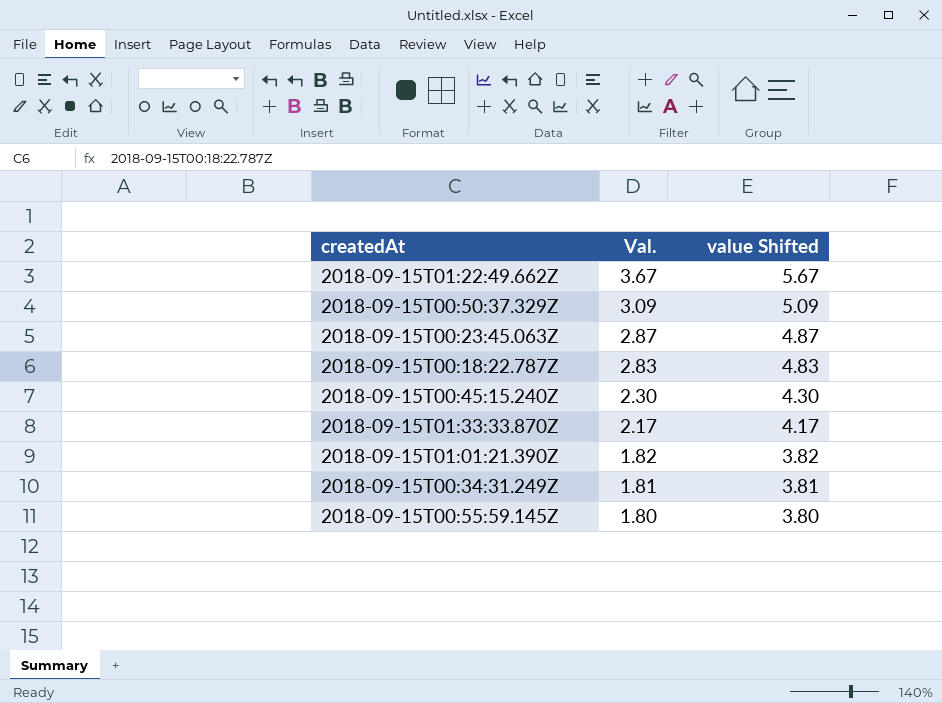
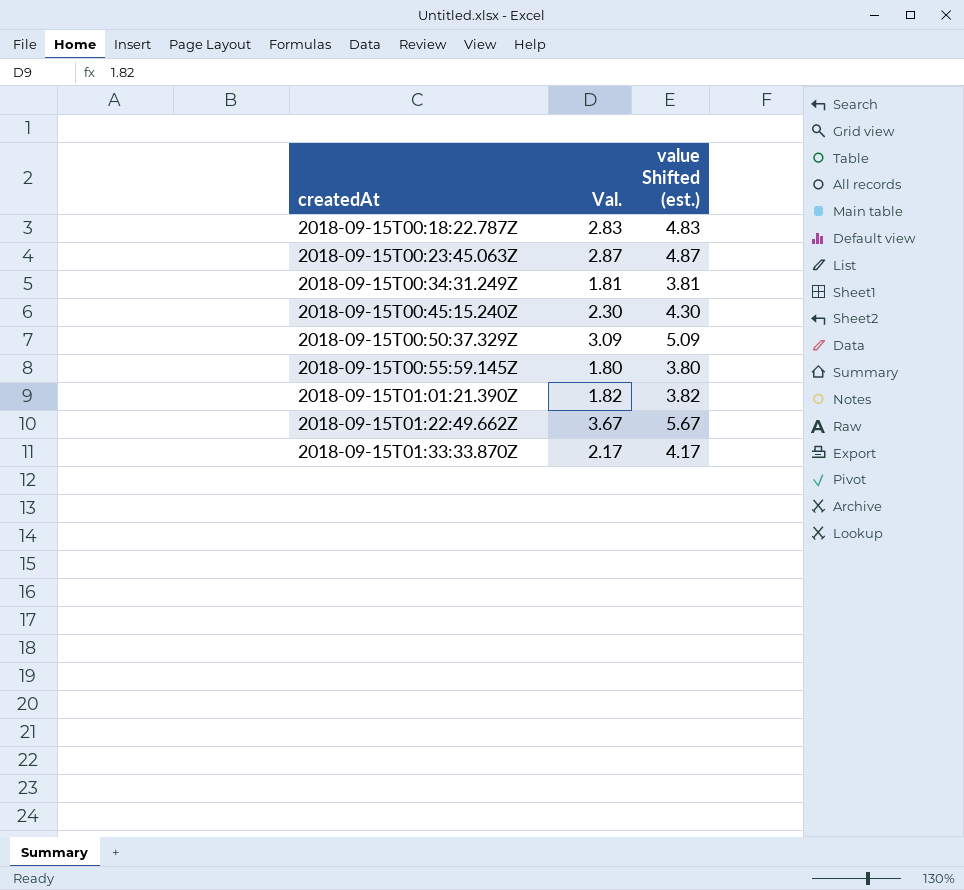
row order: Val. descending -> createdAt ascending
column name: value Shifted -> value Shifted (est.)

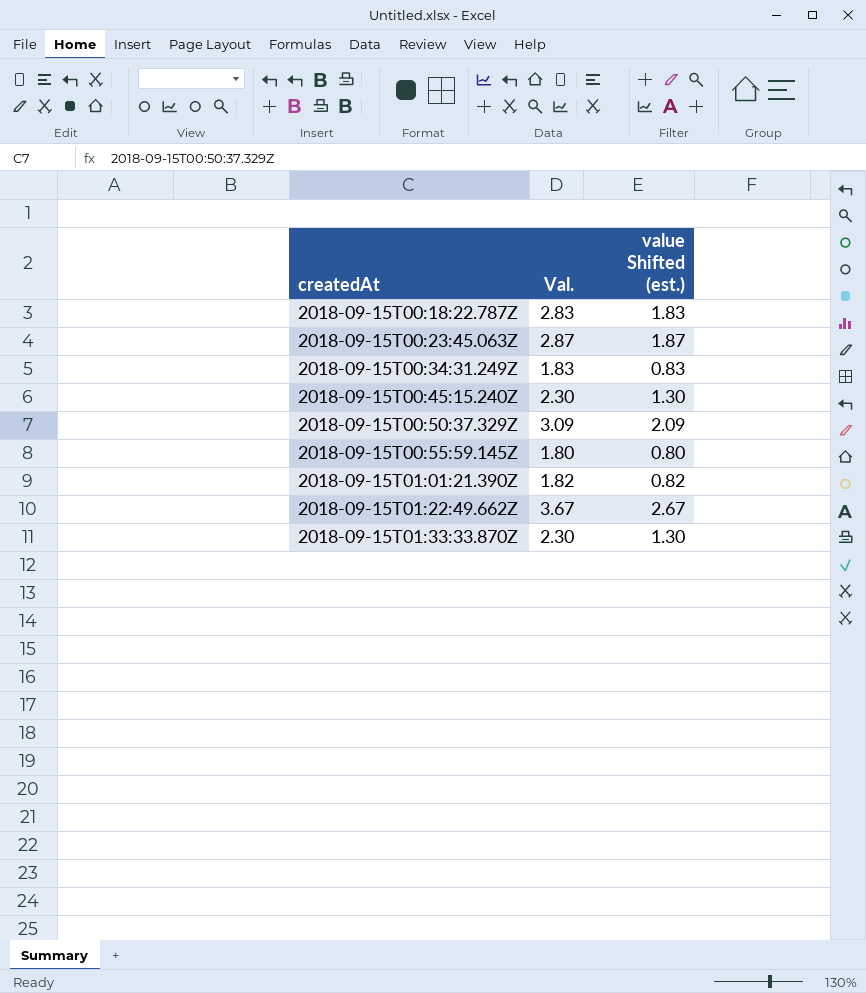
column value Shifted (est.) | formula: [Val.] + 2 -> [Val.] - 1
2018-09-15T00:34:31.249Z | Val.: 1.81 -> 1.83
2018-09-15T01:33:33.870Z | Val.: 2.17 -> 2.30

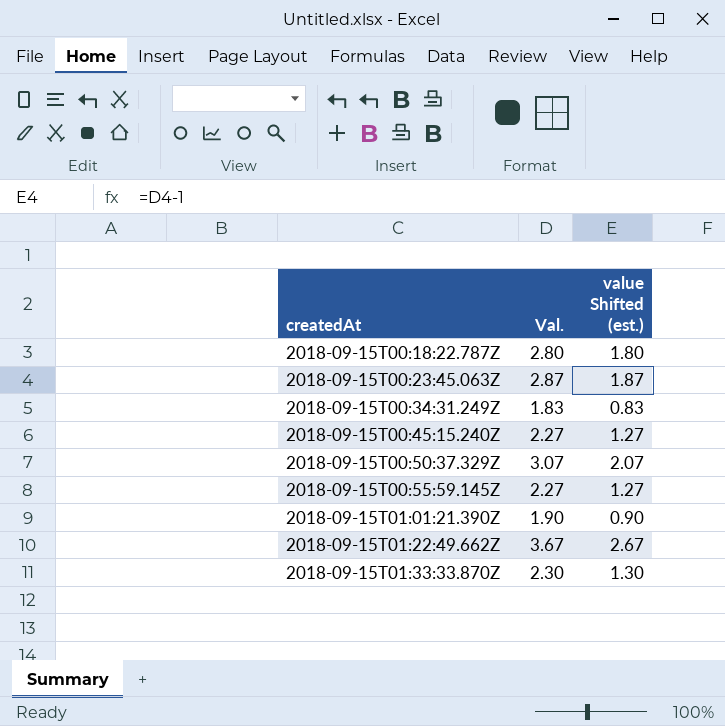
2018-09-15T00:18:22.787Z | Val.: 2.83 -> 2.80
2018-09-15T00:18:22.787Z | value Shifted (est.): 1.83 -> 1.80
2018-09-15T00:45:15.240Z | Val.: 2.30 -> 2.27
2018-09-15T00:45:15.240Z | value Shifted (est.): 1.30 -> 1.27
2018-09-15T00:50:37.329Z | Val.: 3.09 -> 3.07
2018-09-15T00:50:37.329Z | value Shifted (est.): 2.09 -> 2.07
2018-09-15T00:55:59.145Z | Val.: 1.80 -> 2.27
2018-09-15T00:55:59.145Z | value Shifted (est.): 0.80 -> 1.27
2018-09-15T01:01:21.390Z | Val.: 1.82 -> 1.90
2018-09-15T01:01:21.390Z | value Shifted (est.): 0.82 -> 0.90

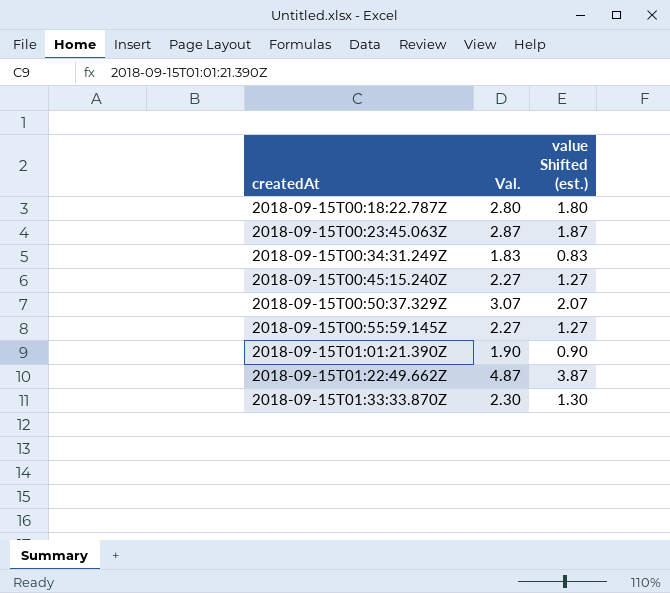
2018-09-15T01:22:49.662Z | Val.: 3.67 -> 4.87
2018-09-15T01:22:49.662Z | value Shifted (est.): 2.67 -> 3.87

